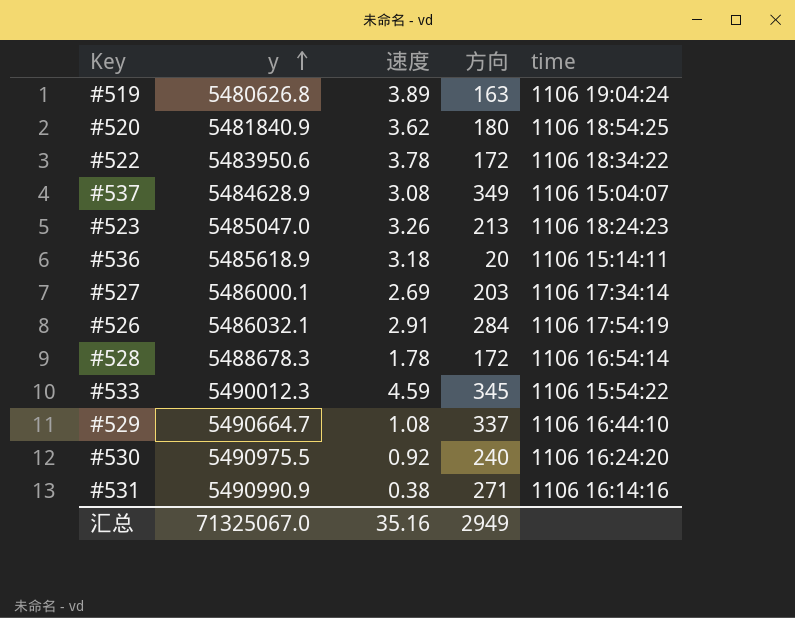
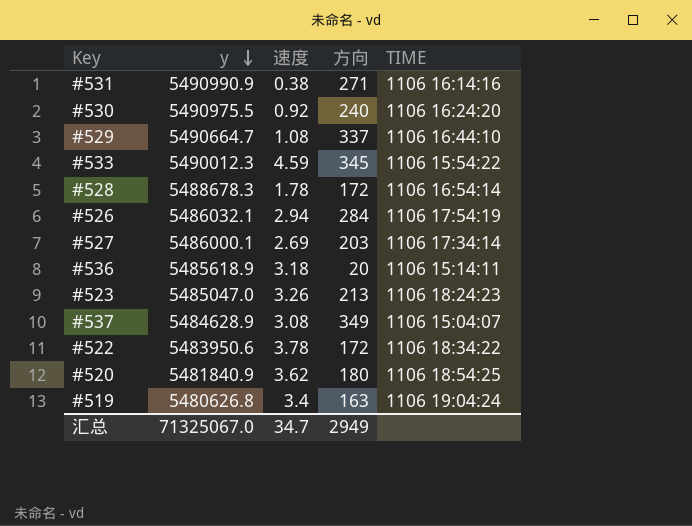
row order: y ascending -> y descending
column name: time -> TIME
#526 | 速度: 2.91 -> 2.94
#519 | 速度: 3.89 -> 3.4
汇总 | 速度: 35.16 -> 34.7

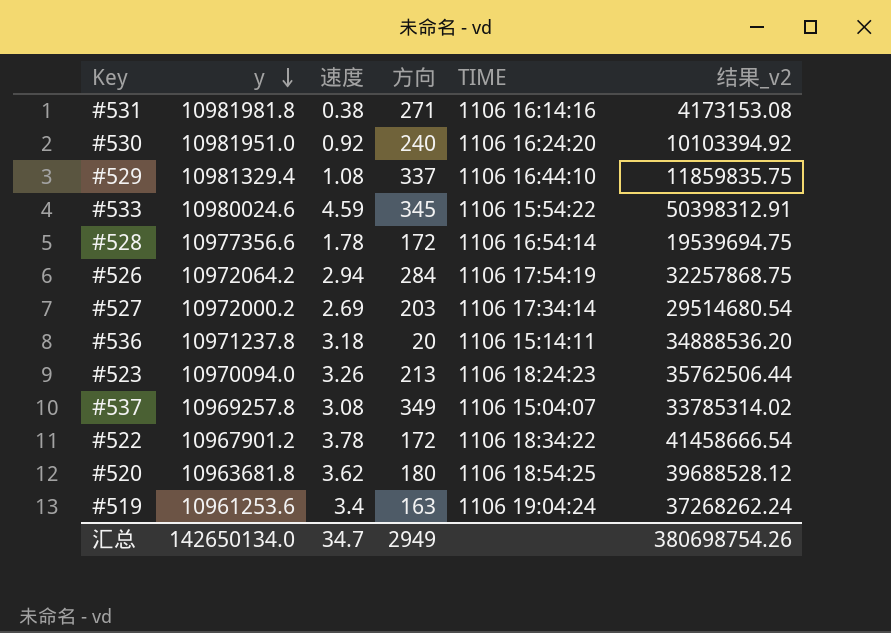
column 结果_v2 | formula: none -> [y] * [速度]
#531 | y: 5490990.9 -> 10981981.8
#530 | y: 5490975.5 -> 10981951.0
#529 | y: 5490664.7 -> 10981329.4
#533 | y: 5490012.3 -> 10980024.6
#528 | y: 5488678.3 -> 10977356.6
#526 | y: 5486032.1 -> 10972064.2
#527 | y: 5486000.1 -> 10972000.2
#536 | y: 5485618.9 -> 10971237.8
#523 | y: 5485047.0 -> 10970094.0
#537 | y: 5484628.9 -> 10969257.8
#522 | y: 5483950.6 -> 10967901.2
#520 | y: 5481840.9 -> 10963681.8
#519 | y: 5480626.8 -> 10961253.6
汇总 | y: 71325067.0 -> 142650134.0

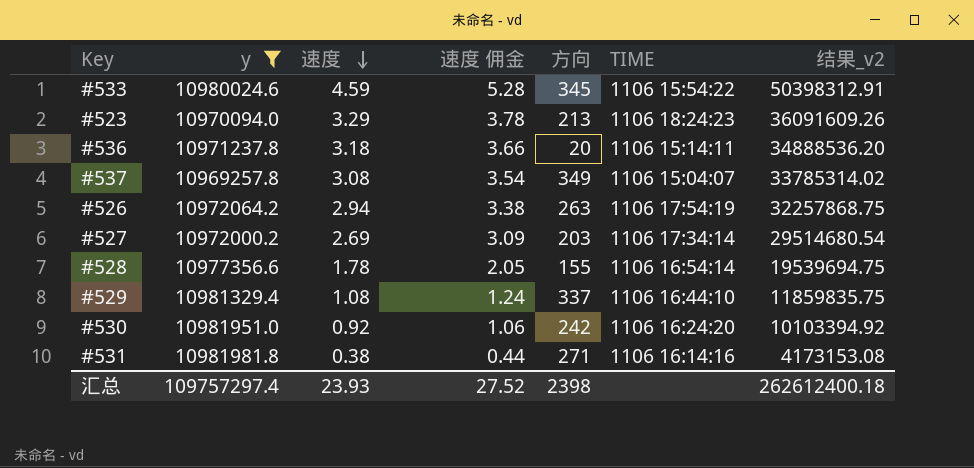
filter: none -> y >= 10969257.8
row order: y descending -> 速度 descending
column 速度 佣金 | formula: none -> [速度] * 1.15
#523 | 速度: 3.26 -> 3.29
#523 | 结果_v2: 35762506.44 -> 36091609.26
#526 | 方向: 284 -> 263
#528 | 方向: 172 -> 155
#530 | 方向: 240 -> 242
汇总 | y: 142650134.0 -> 109757297.4
汇总 | 速度: 34.7 -> 23.93
汇总 | 方向: 2949 -> 2398
汇总 | 结果_v2: 380698754.26 -> 262612400.18

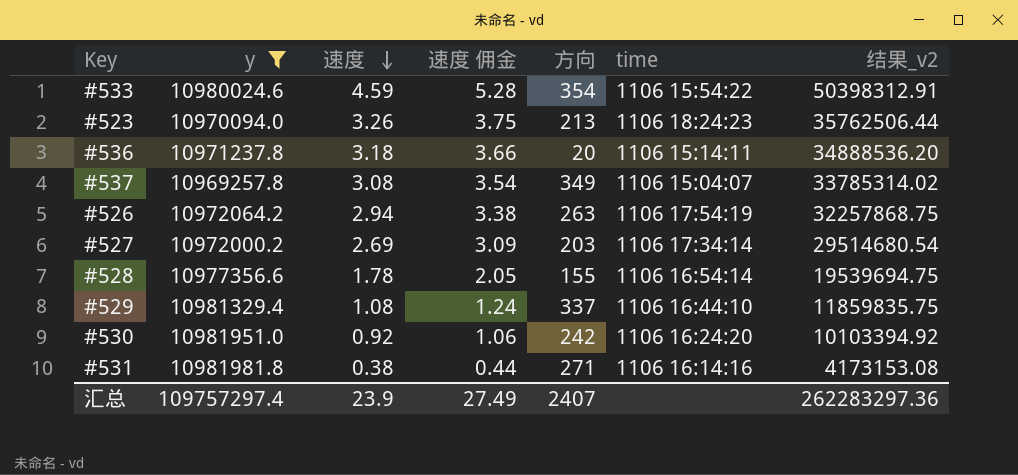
column name: TIME -> time
#533 | 方向: 345 -> 354
#523 | 速度: 3.29 -> 3.26
#523 | 速度 佣金: 3.78 -> 3.75
#523 | 结果_v2: 36091609.26 -> 35762506.44
汇总 | 速度: 23.93 -> 23.9
汇总 | 速度 佣金: 27.52 -> 27.49
汇总 | 方向: 2398 -> 2407
汇总 | 结果_v2: 262612400.18 -> 262283297.36

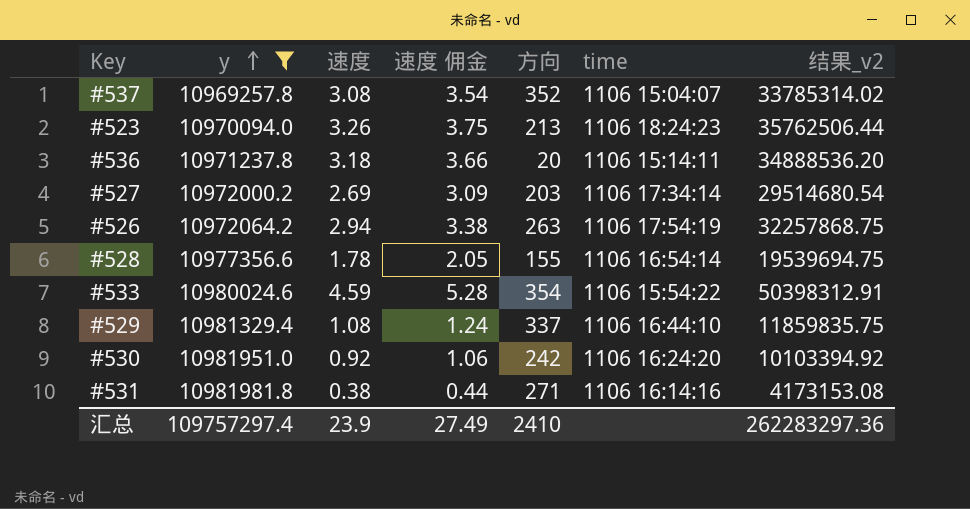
row order: 速度 descending -> y ascending
#537 | 方向: 349 -> 352
汇总 | 方向: 2407 -> 2410

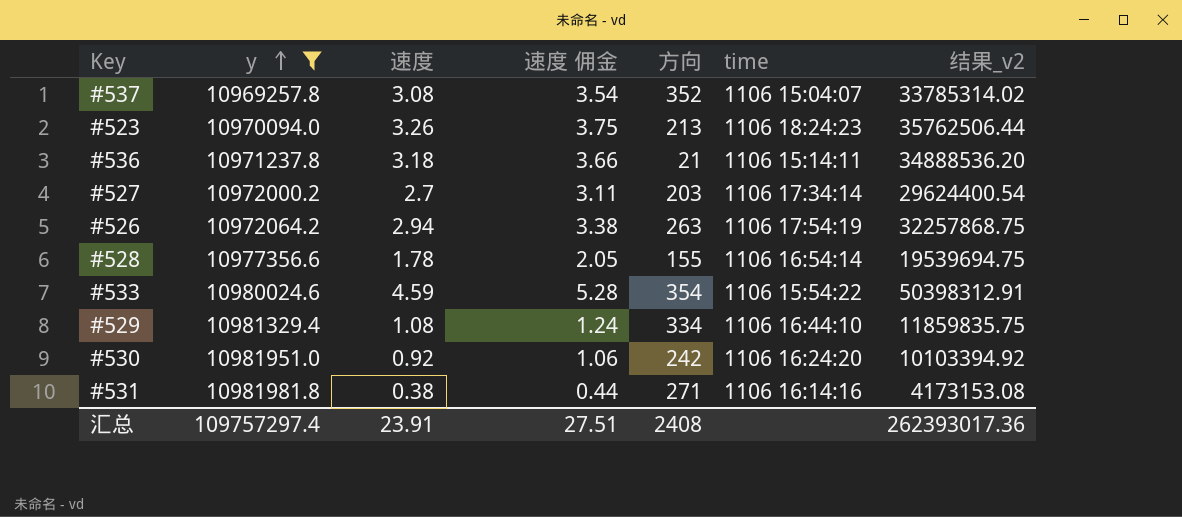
#536 | 方向: 20 -> 21
#527 | 速度: 2.69 -> 2.7
#527 | 速度 佣金: 3.09 -> 3.11
#527 | 结果_v2: 29514680.54 -> 29624400.54
#529 | 方向: 337 -> 334
汇总 | 速度: 23.9 -> 23.91
汇总 | 速度 佣金: 27.49 -> 27.51
汇总 | 方向: 2410 -> 2408
汇总 | 结果_v2: 262283297.36 -> 262393017.36

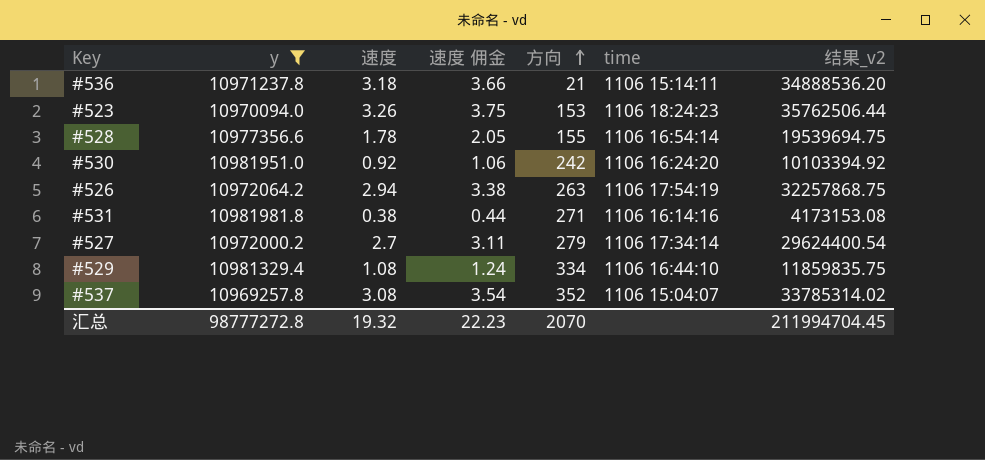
row order: y ascending -> 方向 ascending
row #533: 10980024.6 | 4.59 | 5.28 | 354 | 1106 15:54:22 | 50398312.91 -> none
#523 | 方向: 213 -> 153
#527 | 方向: 203 -> 279
汇总 | y: 109757297.4 -> 98777272.8
汇总 | 速度: 23.91 -> 19.32
汇总 | 速度 佣金: 27.51 -> 22.23
汇总 | 方向: 2408 -> 2070
汇总 | 结果_v2: 262393017.36 -> 211994704.45

